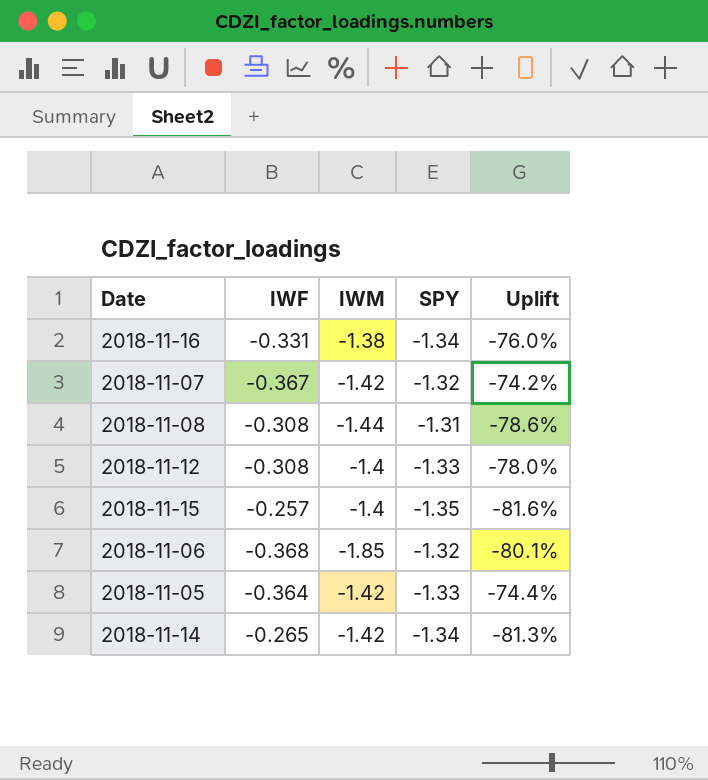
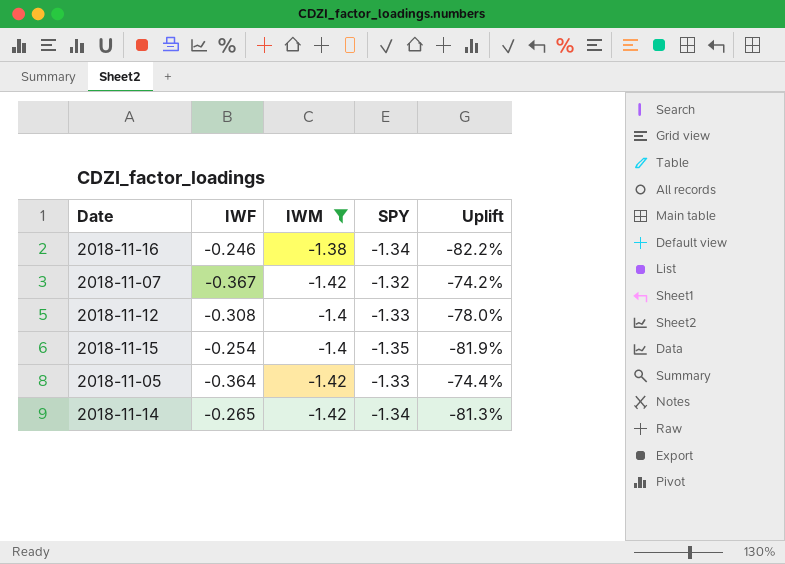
filter: none -> IWM >= -1.42
2018-11-16 | IWF: -0.331 -> -0.246
2018-11-16 | Uplift: -76.0% -> -82.2%
2018-11-15 | IWF: -0.257 -> -0.254
2018-11-15 | Uplift: -81.6% -> -81.9%

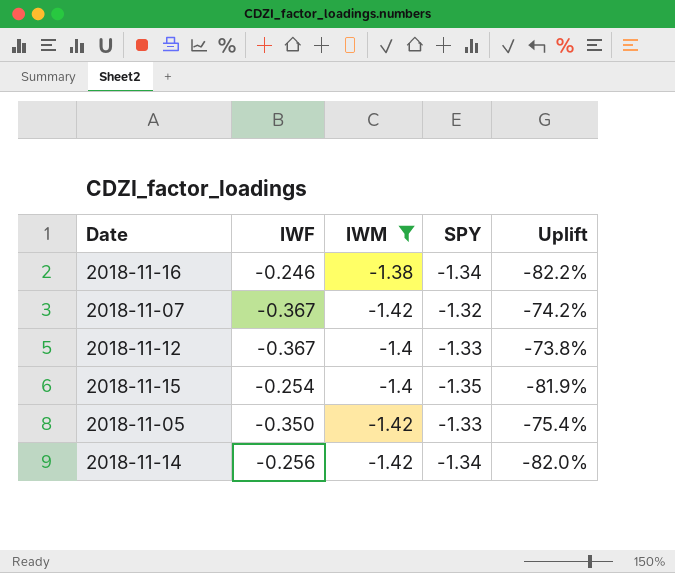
2018-11-12 | IWF: -0.308 -> -0.367
2018-11-12 | Uplift: -78.0% -> -73.8%
2018-11-05 | IWF: -0.364 -> -0.350
2018-11-05 | Uplift: -74.4% -> -75.4%
2018-11-14 | IWF: -0.265 -> -0.256
2018-11-14 | Uplift: -81.3% -> -82.0%

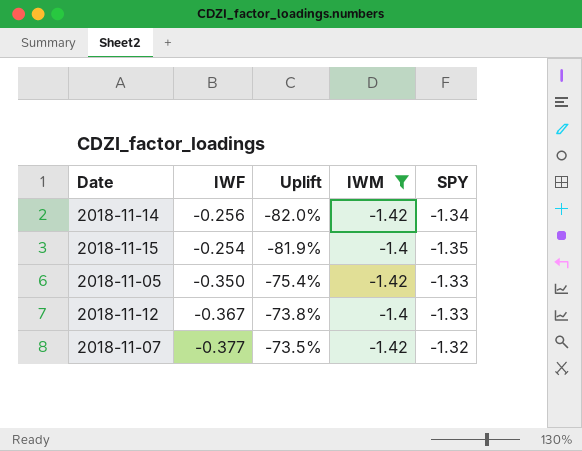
row order: none -> Uplift ascending
column Uplift | position: 5 -> 3
row 2018-11-16: -0.246 | -1.38 | -1.34 | -82.2% -> none
2018-11-07 | IWF: -0.367 -> -0.377
2018-11-07 | Uplift: -74.2% -> -73.5%

